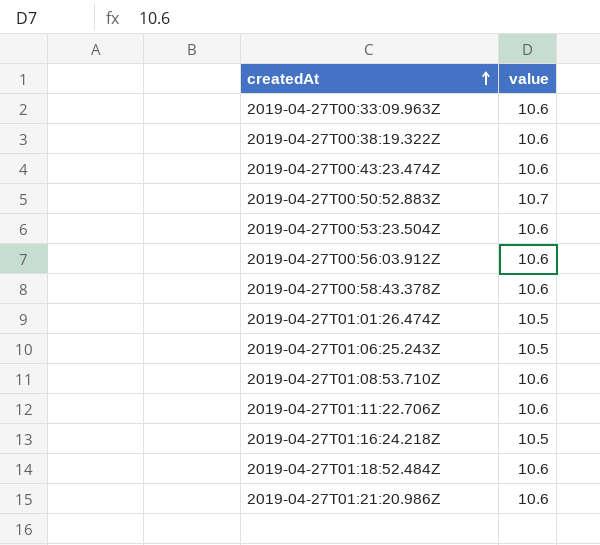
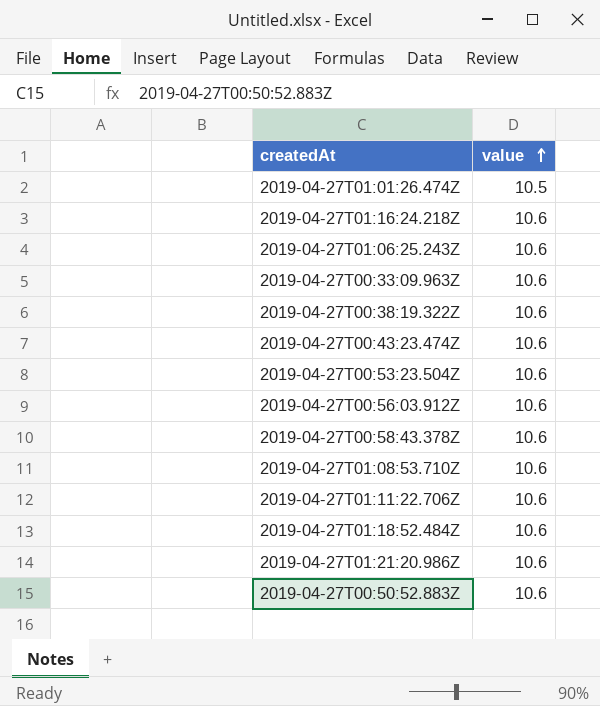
row order: createdAt ascending -> value ascending
2019-04-27T01:16:24.218Z | value: 10.5 -> 10.6
2019-04-27T01:06:25.243Z | value: 10.5 -> 10.6
2019-04-27T00:50:52.883Z | value: 10.7 -> 10.6

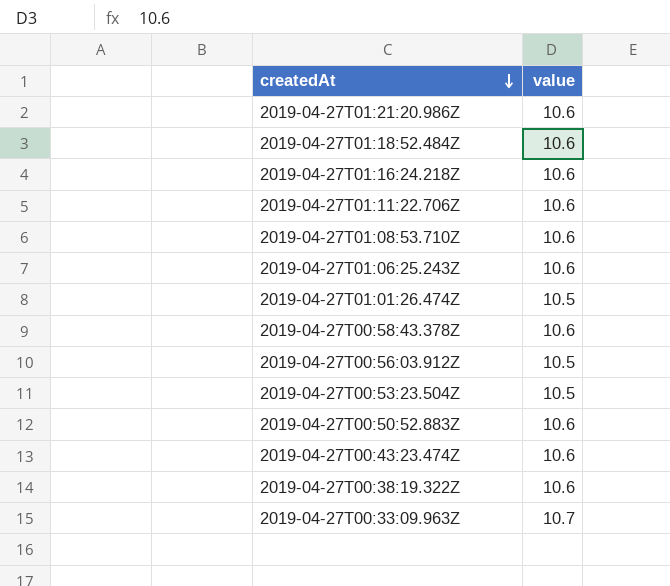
row order: value ascending -> createdAt descending
2019-04-27T00:56:03.912Z | value: 10.6 -> 10.5
2019-04-27T00:53:23.504Z | value: 10.6 -> 10.5
2019-04-27T00:33:09.963Z | value: 10.6 -> 10.7

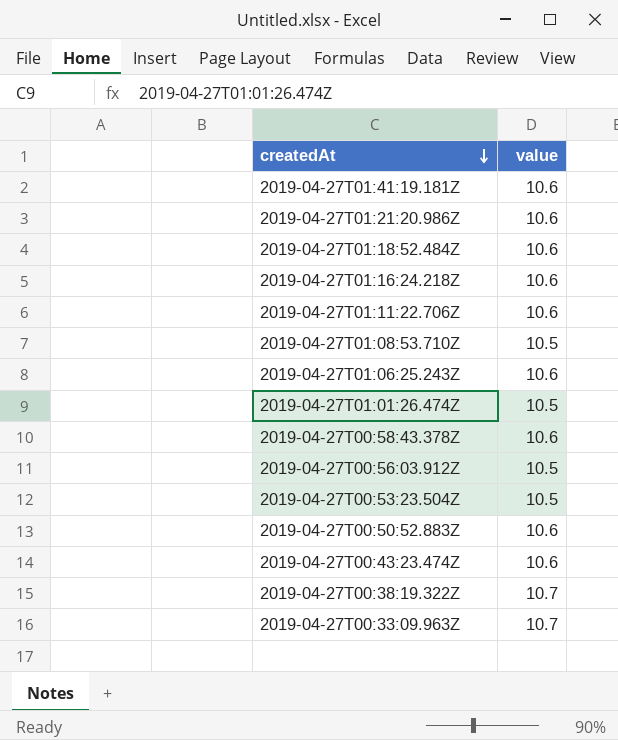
row 2019-04-27T01:41:19.181Z: none -> 10.6
2019-04-27T01:08:53.710Z | value: 10.6 -> 10.5
2019-04-27T00:38:19.322Z | value: 10.6 -> 10.7

